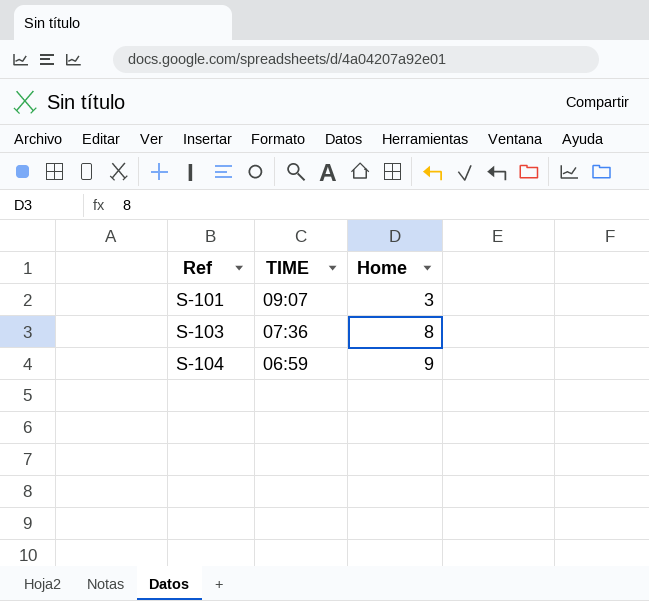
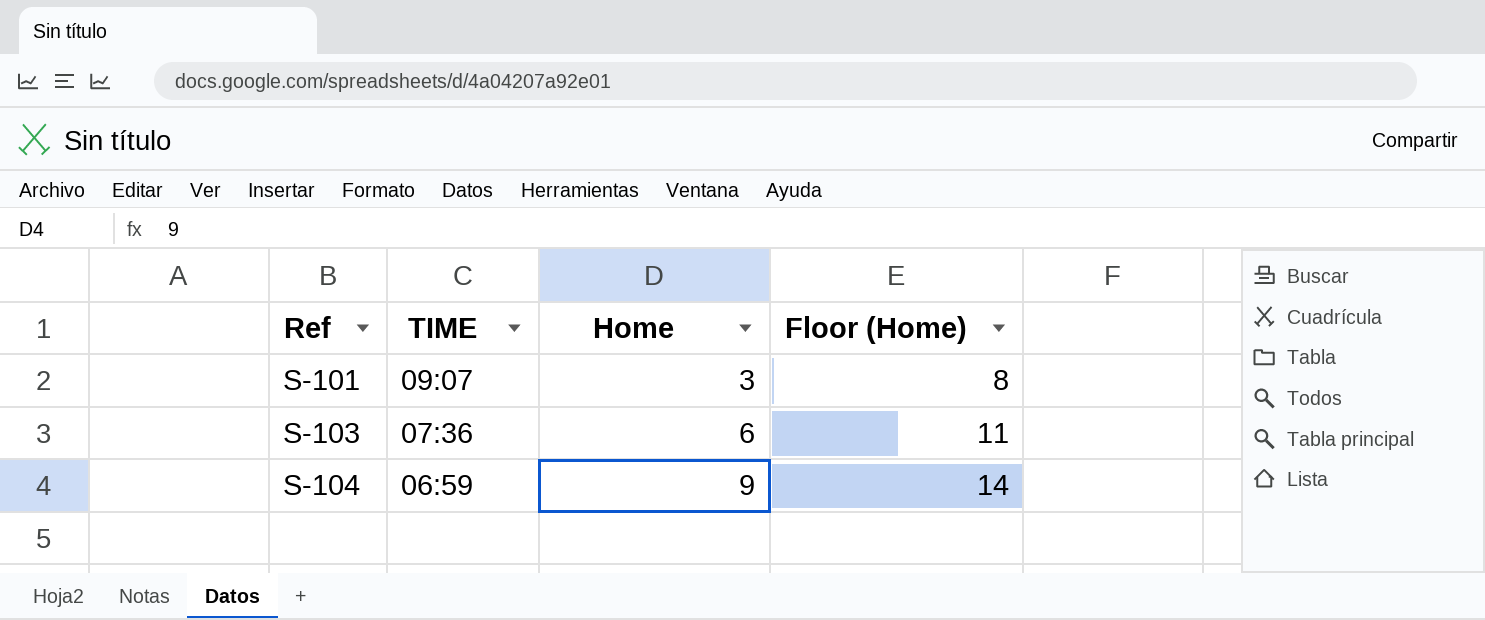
column Floor (Home) | formula: none -> [Home] + 5
S-103 | Home: 8 -> 6

